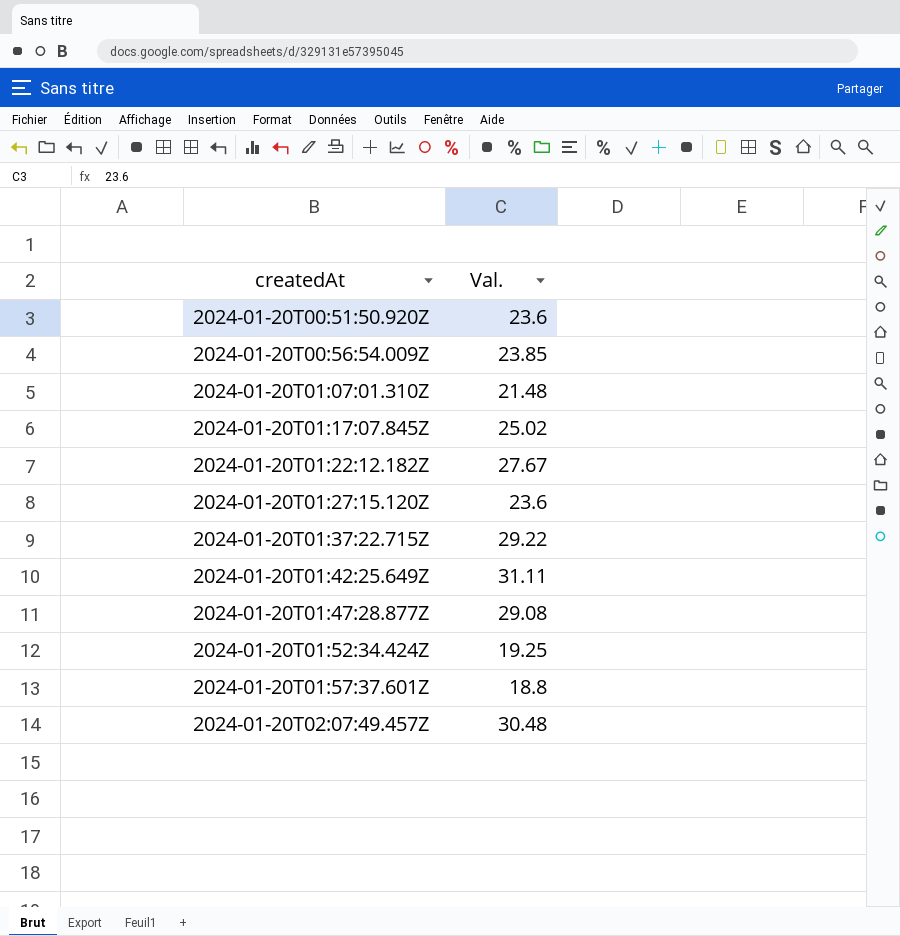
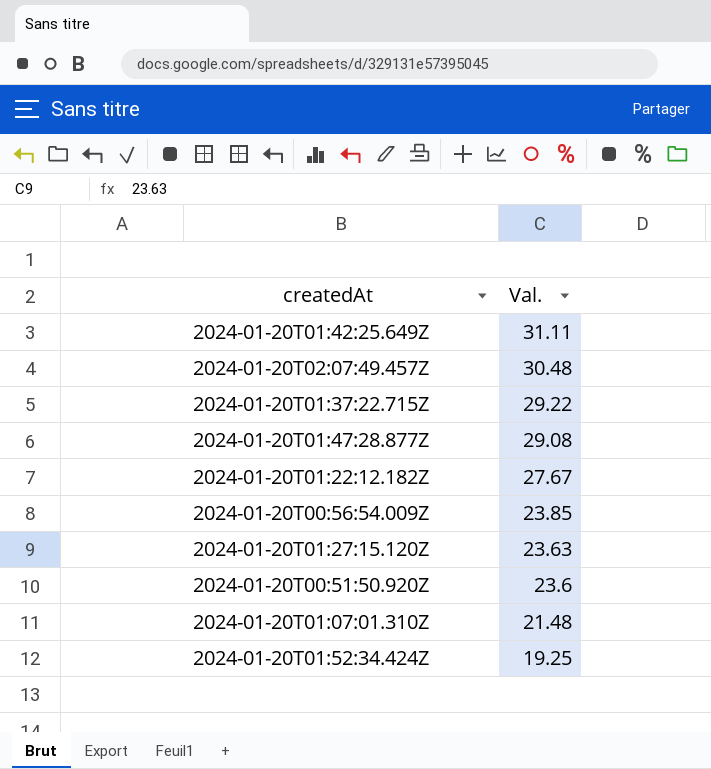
row order: createdAt ascending -> Val. descending
row 2024-01-20T01:17:07.845Z: 25.02 -> none
row 2024-01-20T01:57:37.601Z: 18.8 -> none
2024-01-20T01:27:15.120Z | Val.: 23.6 -> 23.63

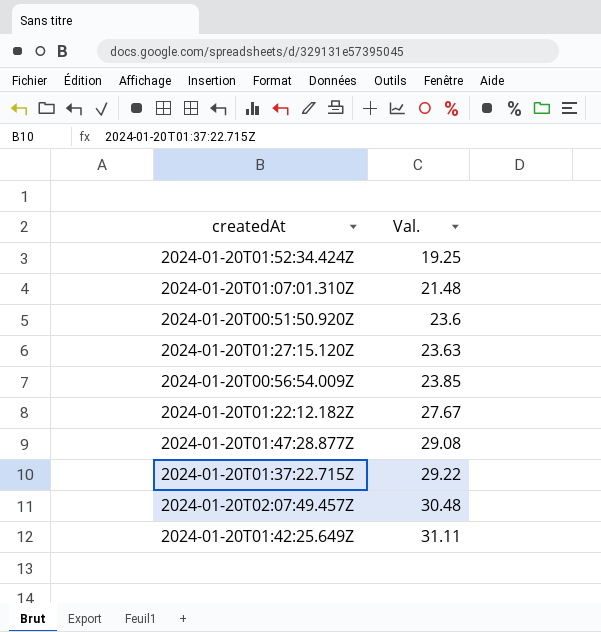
row order: Val. descending -> Val. ascending

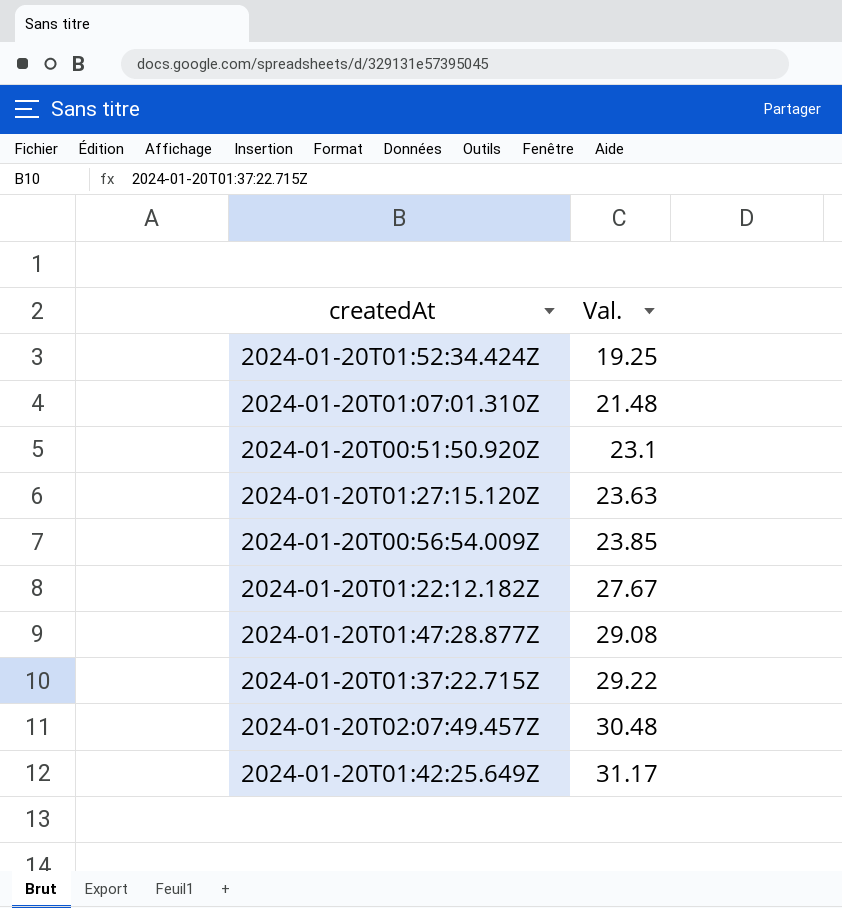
2024-01-20T00:51:50.920Z | Val.: 23.6 -> 23.1
2024-01-20T01:42:25.649Z | Val.: 31.11 -> 31.17

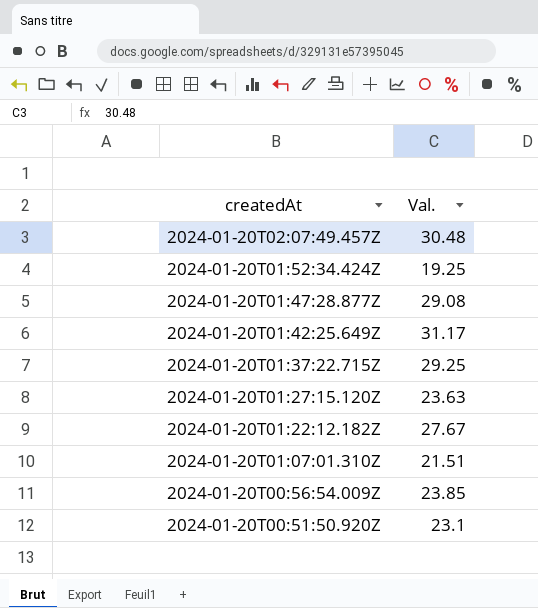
row order: Val. ascending -> createdAt descending
2024-01-20T01:37:22.715Z | Val.: 29.22 -> 29.25
2024-01-20T01:07:01.310Z | Val.: 21.48 -> 21.51

